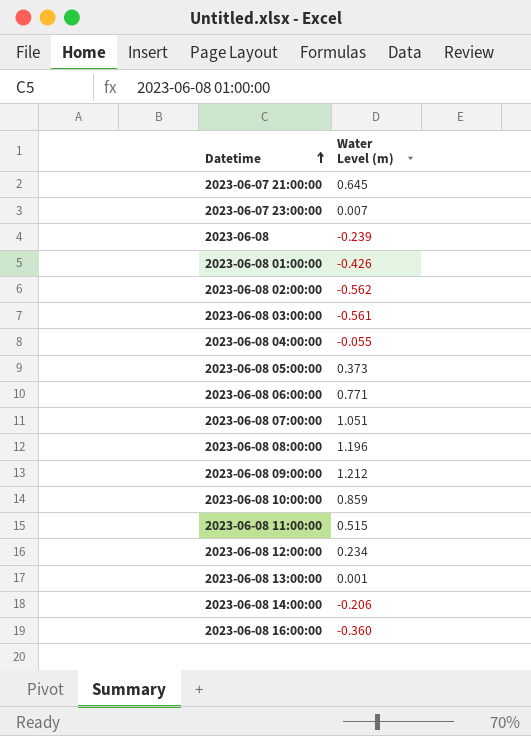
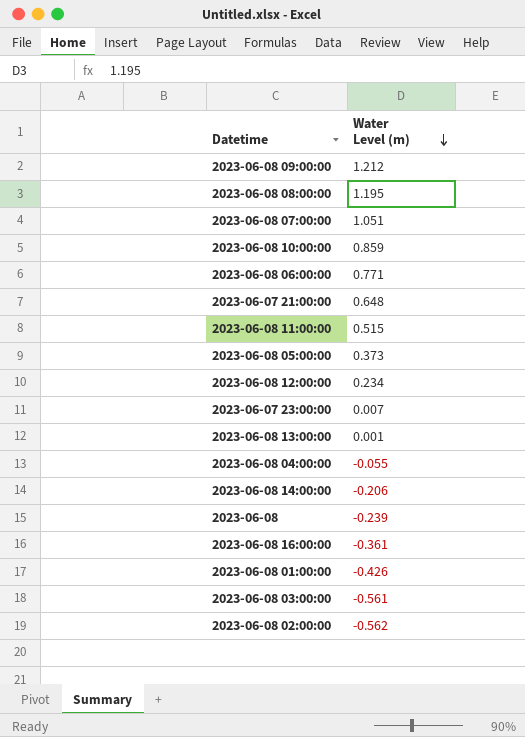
row order: Datetime ascending -> Water Level (m) descending
2023-06-08 08:00:00 | Water Level (m): 1.196 -> 1.195
2023-06-07 21:00:00 | Water Level (m): 0.645 -> 0.648
2023-06-08 16:00:00 | Water Level (m): -0.360 -> -0.361

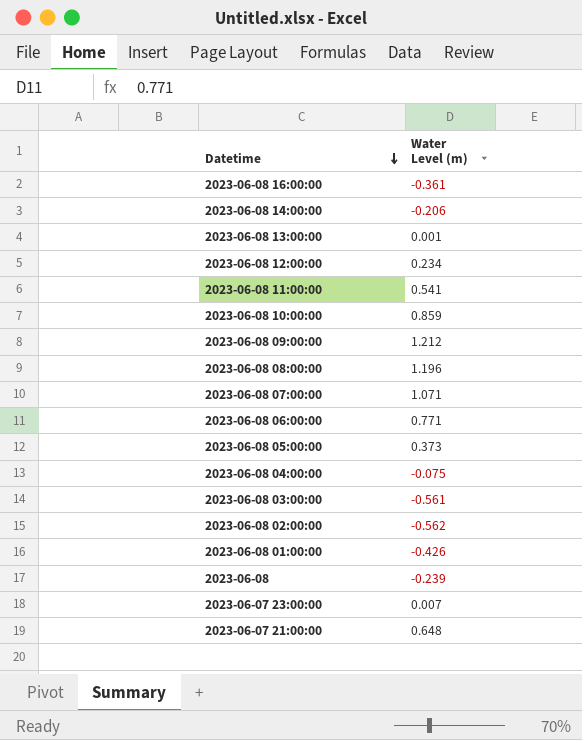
row order: Water Level (m) descending -> Datetime descending
2023-06-08 11:00:00 | Water Level (m): 0.515 -> 0.541
2023-06-08 08:00:00 | Water Level (m): 1.195 -> 1.196
2023-06-08 07:00:00 | Water Level (m): 1.051 -> 1.071
2023-06-08 04:00:00 | Water Level (m): -0.055 -> -0.075

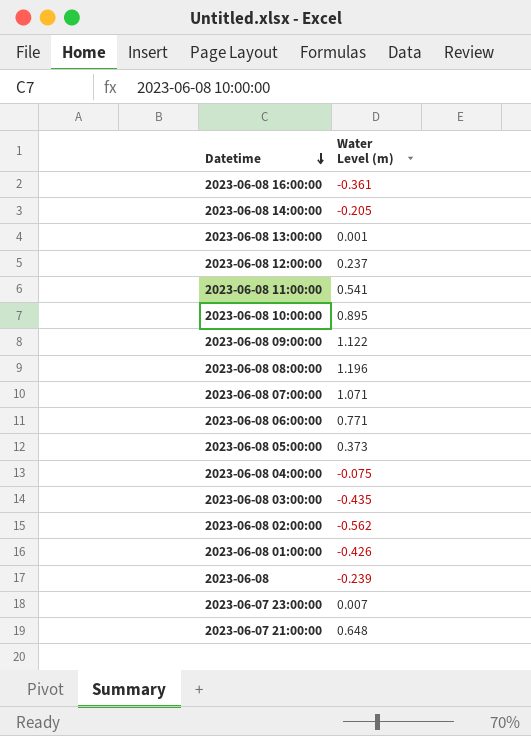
2023-06-08 14:00:00 | Water Level (m): -0.206 -> -0.205
2023-06-08 12:00:00 | Water Level (m): 0.234 -> 0.237
2023-06-08 10:00:00 | Water Level (m): 0.859 -> 0.895
2023-06-08 09:00:00 | Water Level (m): 1.212 -> 1.122
2023-06-08 03:00:00 | Water Level (m): -0.561 -> -0.435

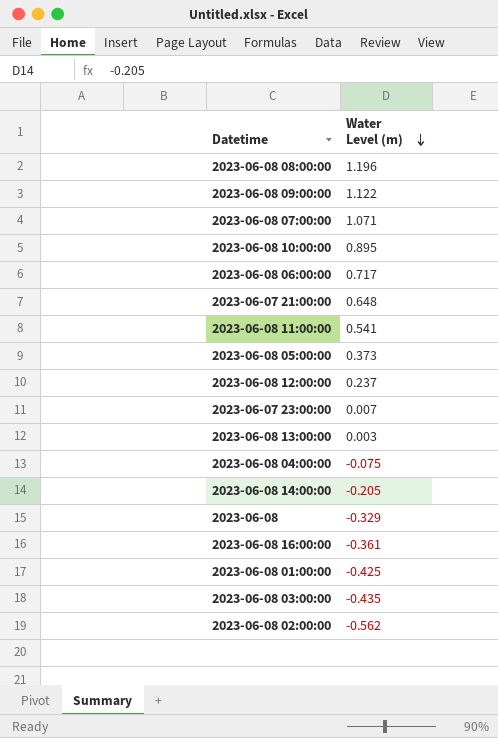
row order: Datetime descending -> Water Level (m) descending
2023-06-08 06:00:00 | Water Level (m): 0.771 -> 0.717
2023-06-08 13:00:00 | Water Level (m): 0.001 -> 0.003
2023-06-08 | Water Level (m): -0.239 -> -0.329
2023-06-08 01:00:00 | Water Level (m): -0.426 -> -0.425

